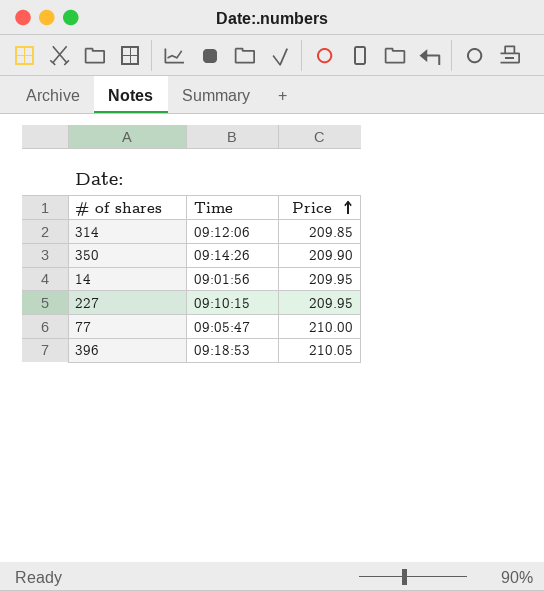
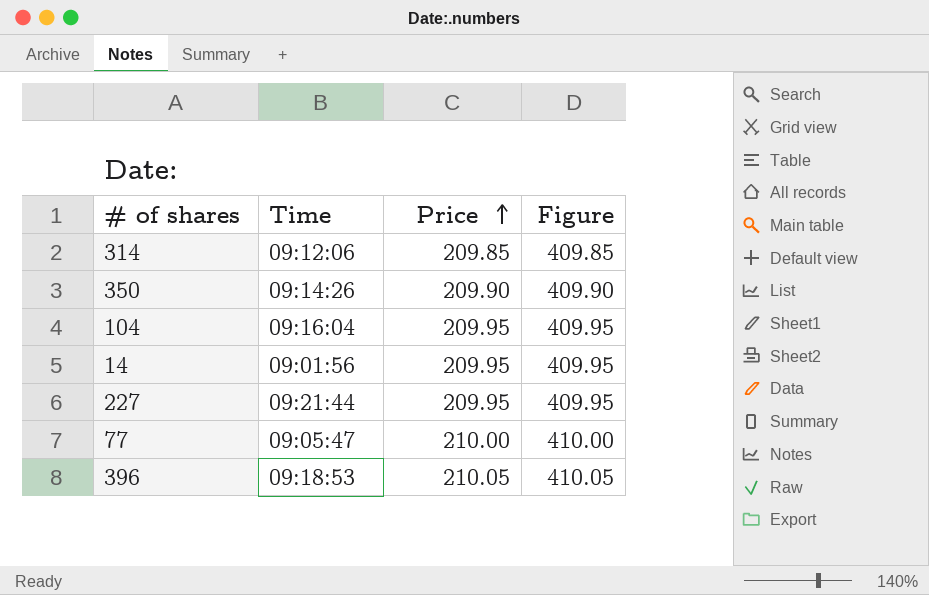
column Figure | formula: none -> [Price] + 200
row 104: none -> 09:16:04 | 209.95 | 409.95
227 | Time: 09:10:15 -> 09:21:44

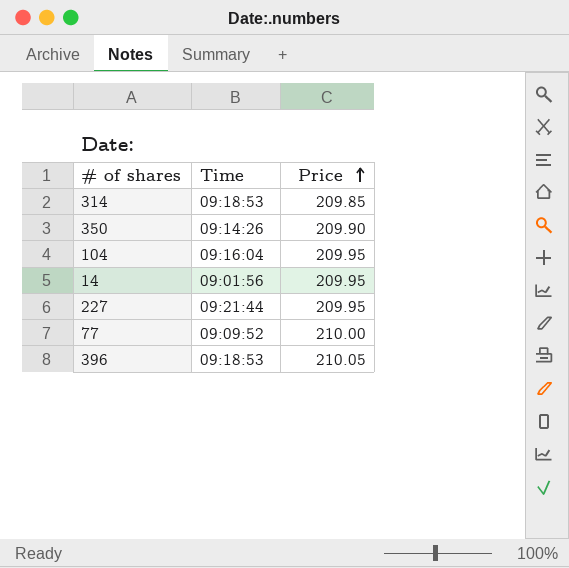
column Figure | formula: [Price] + 200 -> none
314 | Time: 09:12:06 -> 09:18:53
77 | Time: 09:05:47 -> 09:09:52

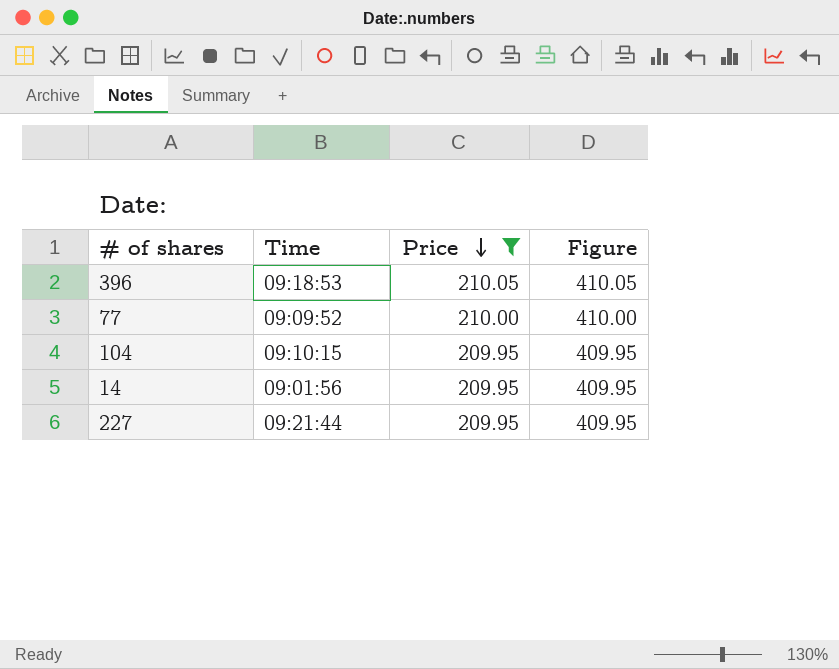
filter: none -> Price >= 209.95
row order: Price ascending -> Price descending
column Figure | formula: none -> [Price] + 200
104 | Time: 09:16:04 -> 09:10:15

